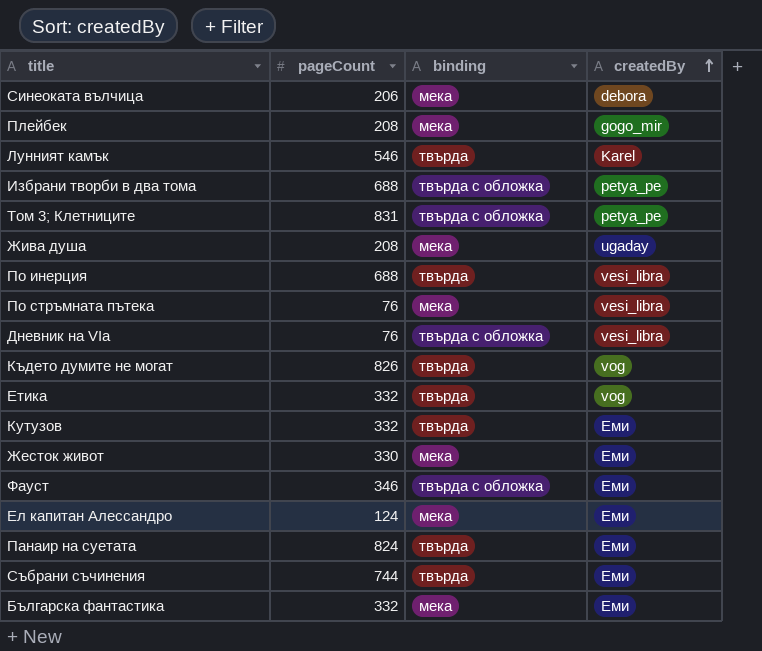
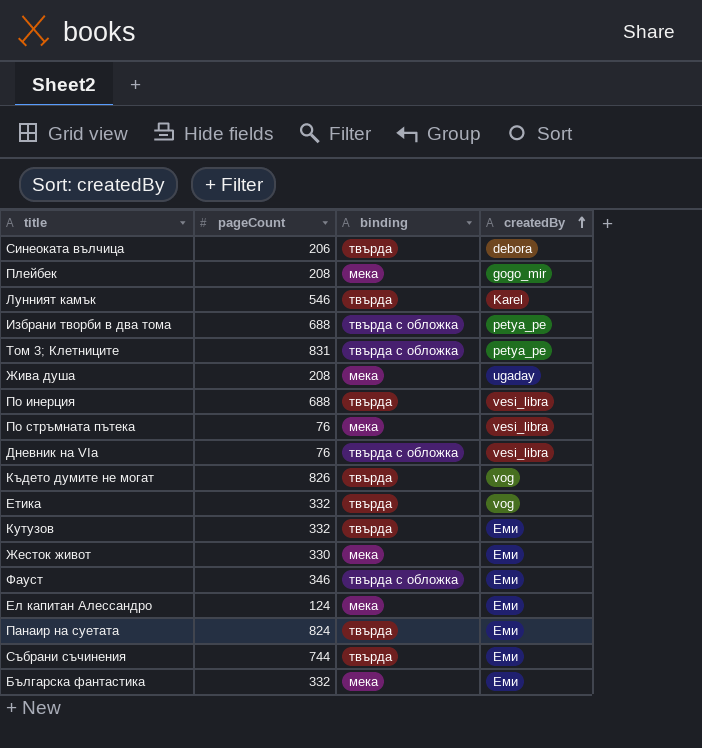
Синеоката вълчица | binding: мека -> твърда

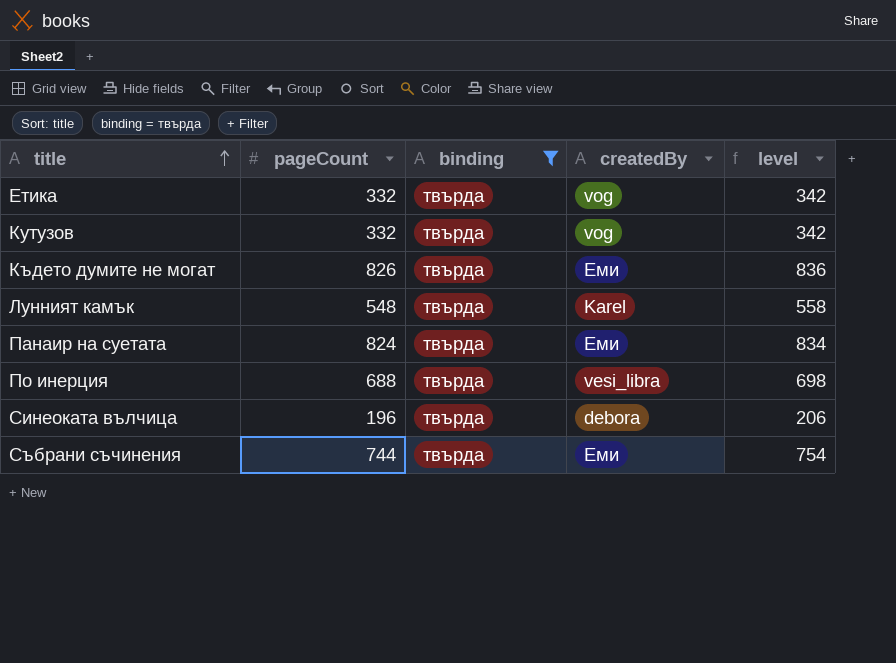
filter: none -> binding = твърда
row order: createdBy ascending -> title ascending
column level | formula: none -> [pageCount] + 10
Кутузов | createdBy: Еми -> vog
Където думите не могат | createdBy: vog -> Еми
Лунният камък | pageCount: 546 -> 548
Синеоката вълчица | pageCount: 206 -> 196

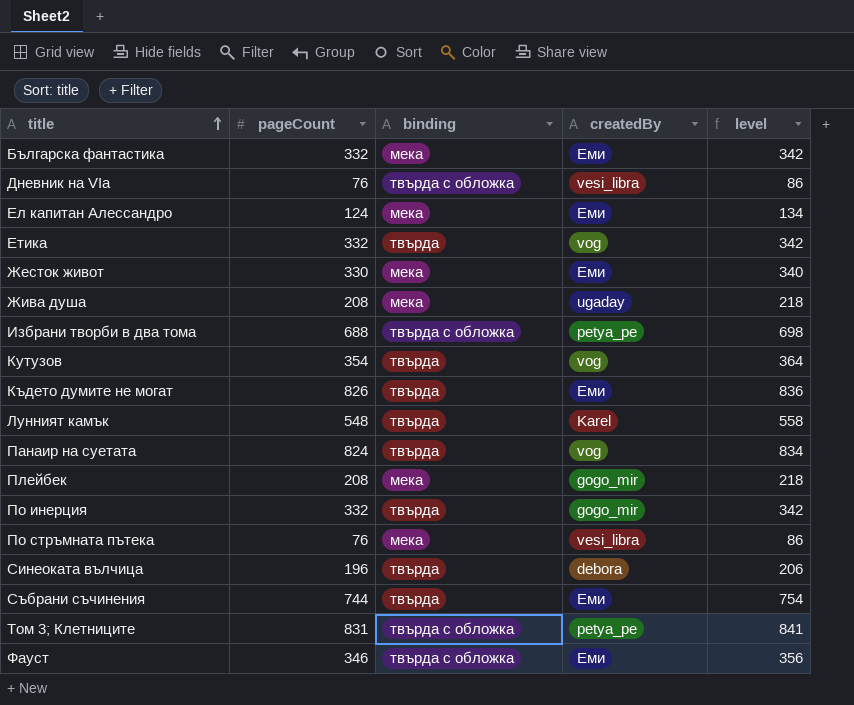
filter: binding = твърда -> none
Кутузов | pageCount: 332 -> 354
Кутузов | level: 342 -> 364
Панаир на суетата | createdBy: Еми -> vog
По инерция | pageCount: 688 -> 332
По инерция | createdBy: vesi_libra -> gogo_mir
По инерция | level: 698 -> 342

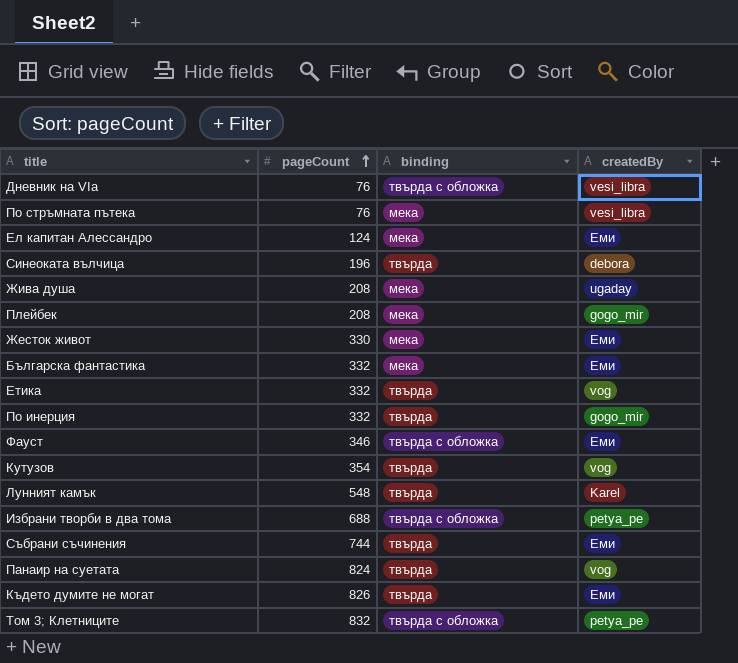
row order: title ascending -> pageCount ascending
column level | formula: [pageCount] + 10 -> none
Том 3; Клетниците | pageCount: 831 -> 832

